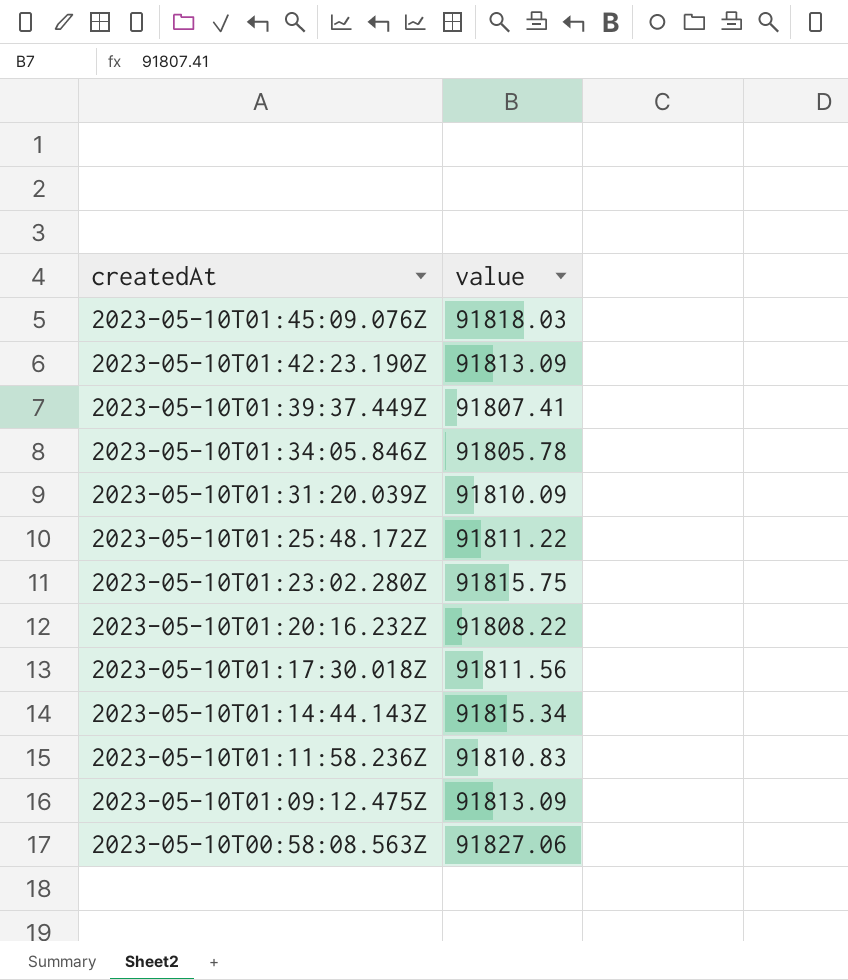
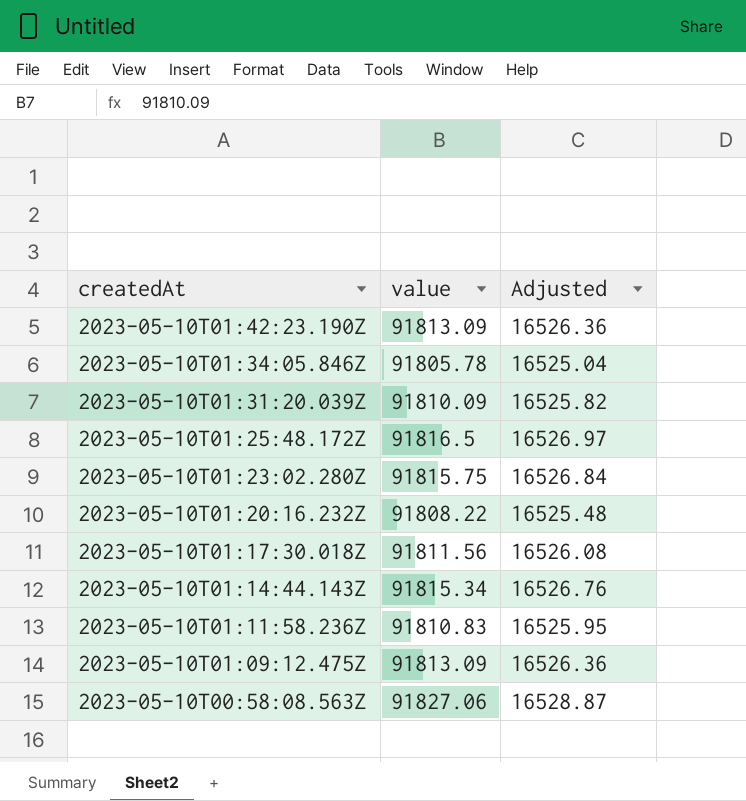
column Adjusted | formula: none -> [value] * 0.18
row 2023-05-10T01:45:09.076Z: 91818.03 -> none
row 2023-05-10T01:39:37.449Z: 91807.41 -> none
2023-05-10T01:25:48.172Z | value: 91811.22 -> 91816.5

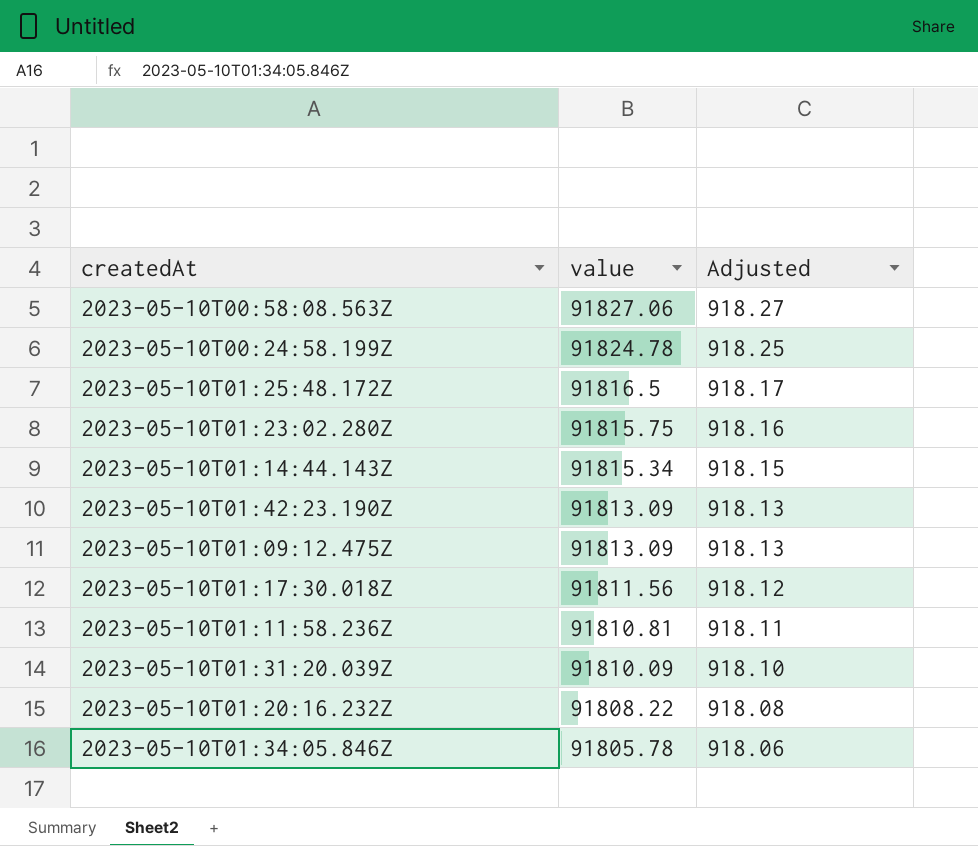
row order: createdAt descending -> value descending
column Adjusted | formula: [value] * 0.18 -> [value] * 0.01
row 2023-05-10T00:24:58.199Z: none -> 91824.78 | 918.25
2023-05-10T01:11:58.236Z | value: 91810.83 -> 91810.81

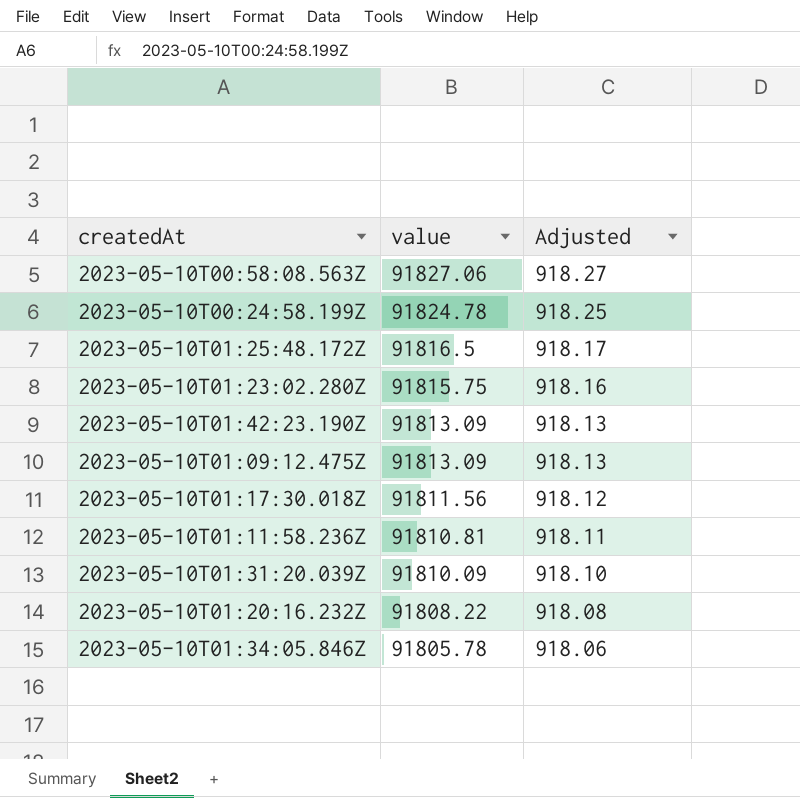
row 2023-05-10T01:14:44.143Z: 91815.34 | 918.15 -> none

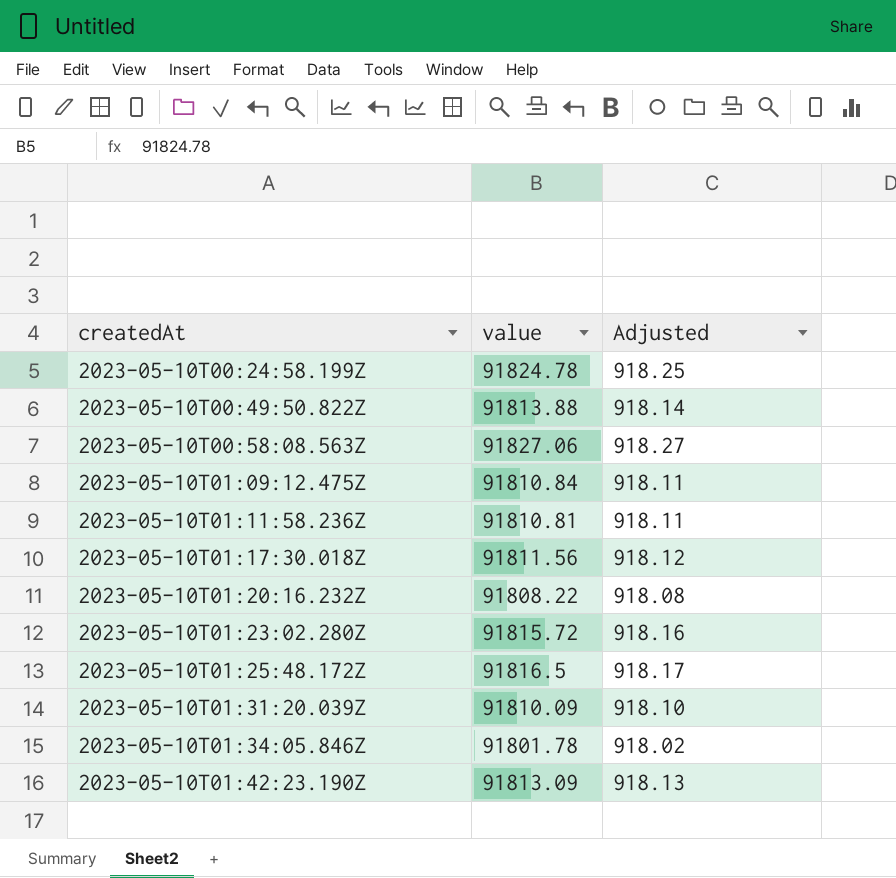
row order: value descending -> createdAt ascending
row 2023-05-10T00:49:50.822Z: none -> 91813.88 | 918.14
2023-05-10T01:09:12.475Z | value: 91813.09 -> 91810.84
2023-05-10T01:09:12.475Z | Adjusted: 918.13 -> 918.11
2023-05-10T01:23:02.280Z | value: 91815.75 -> 91815.72
2023-05-10T01:34:05.846Z | value: 91805.78 -> 91801.78
2023-05-10T01:34:05.846Z | Adjusted: 918.06 -> 918.02

